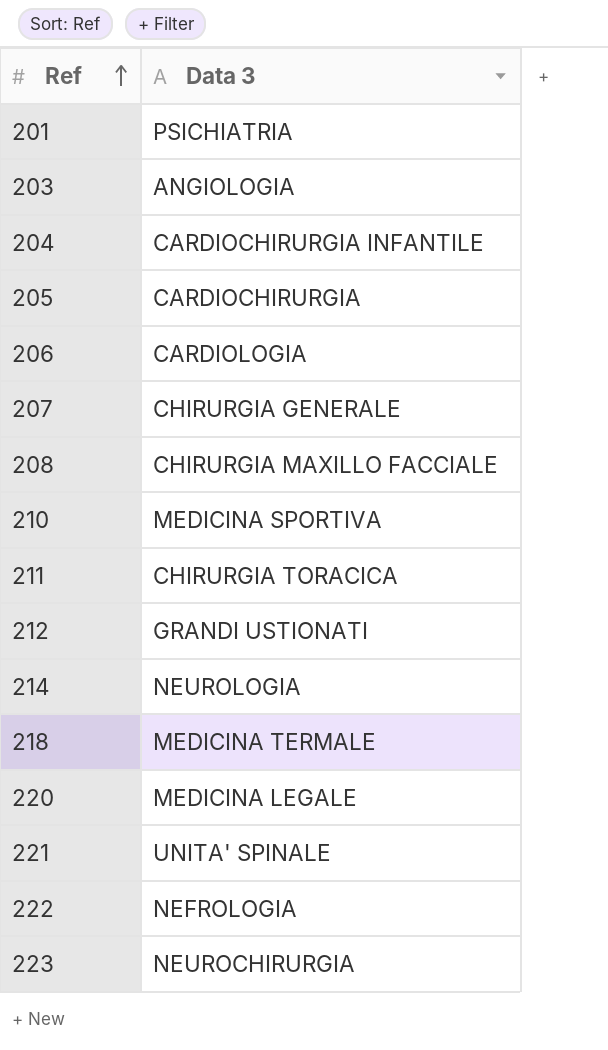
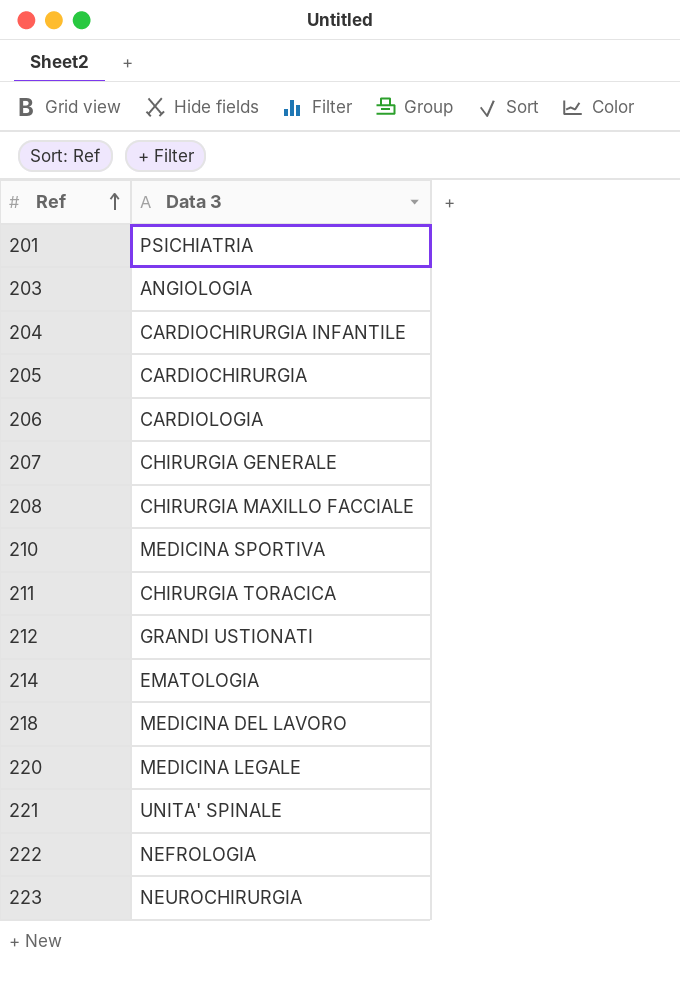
214 | Data 3: NEUROLOGIA -> EMATOLOGIA
218 | Data 3: MEDICINA TERMALE -> MEDICINA DEL LAVORO

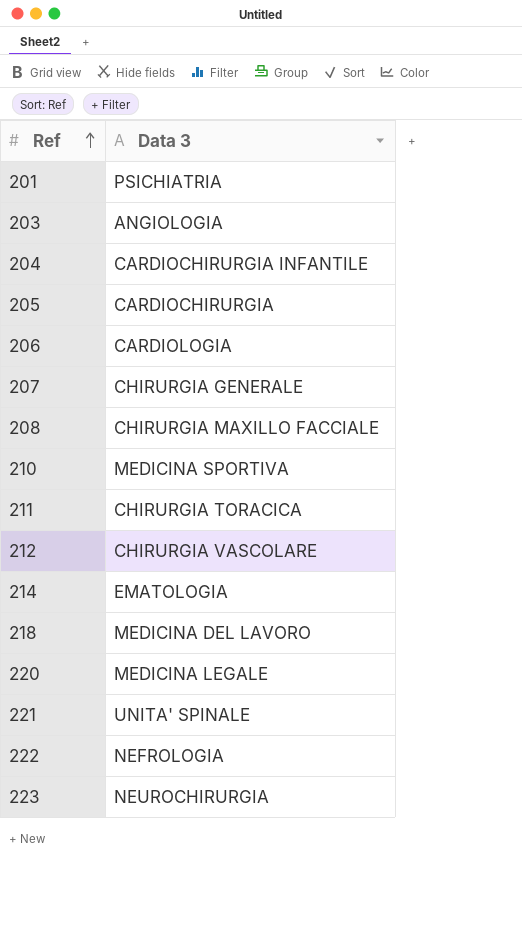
212 | Data 3: GRANDI USTIONATI -> CHIRURGIA VASCOLARE

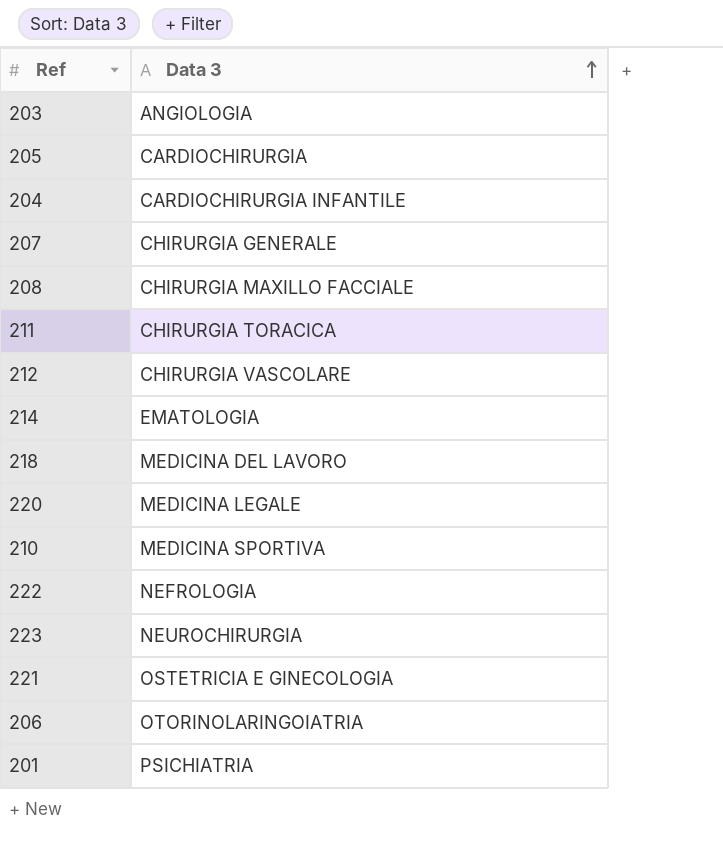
row order: Ref ascending -> Data 3 ascending
221 | Data 3: UNITA' SPINALE -> OSTETRICIA E GINECOLOGIA
206 | Data 3: CARDIOLOGIA -> OTORINOLARINGOIATRIA

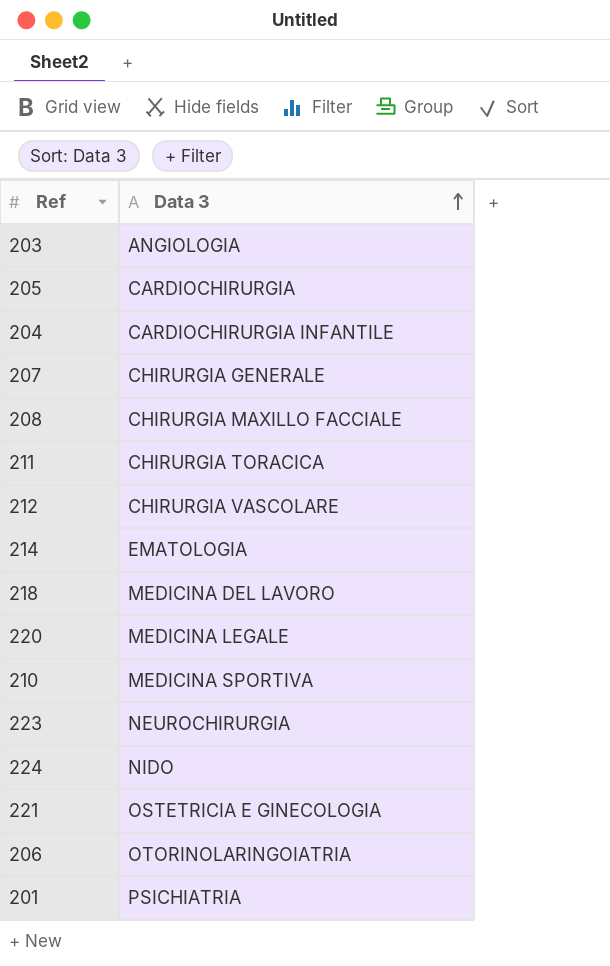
row 222: NEFROLOGIA -> none
row 224: none -> NIDO

